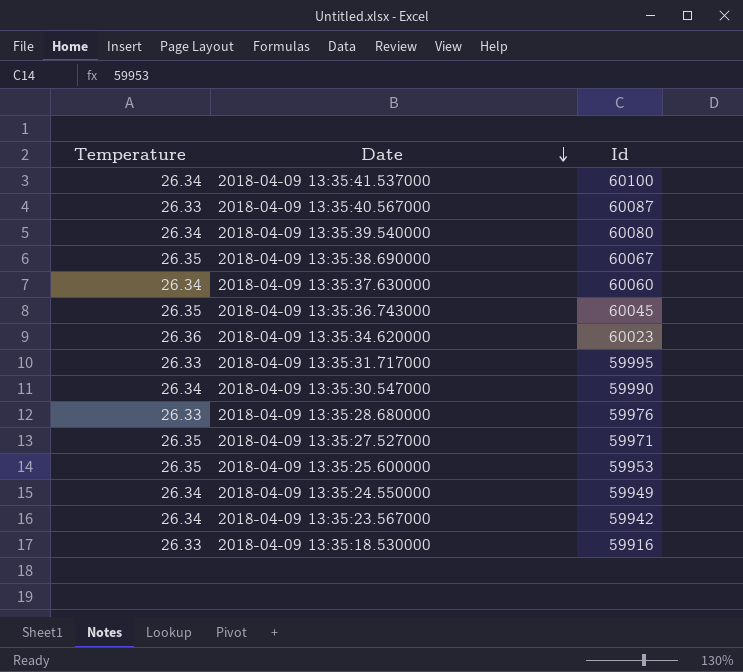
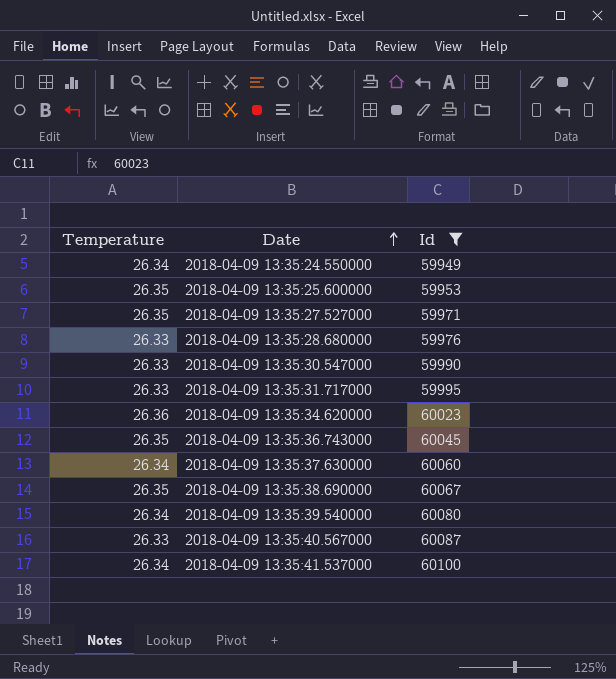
filter: none -> Id >= 59949
row order: Date descending -> Date ascending
2018-04-09 13:35:30.547000 | Temperature: 26.34 -> 26.33

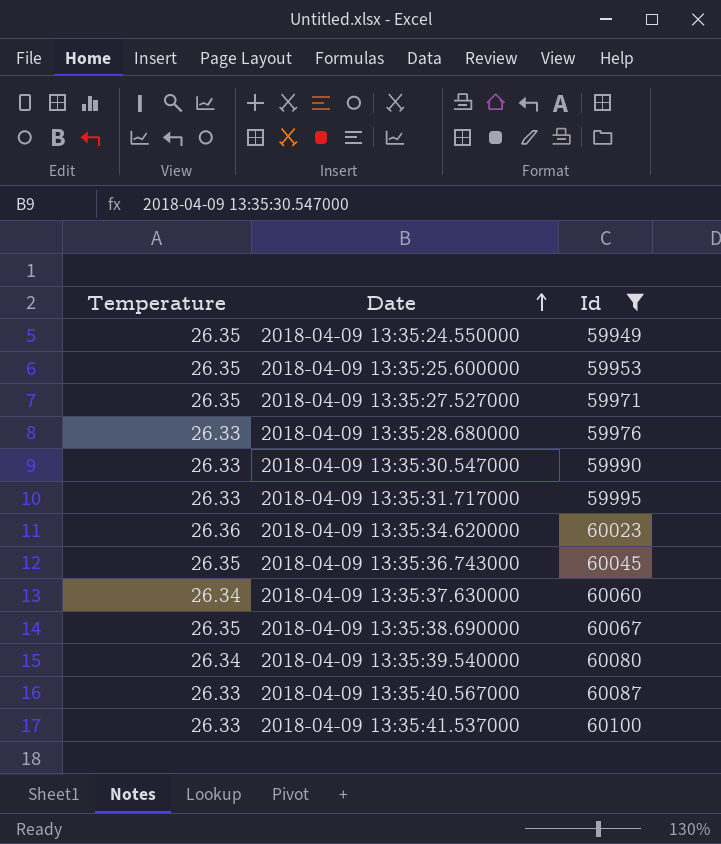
2018-04-09 13:35:24.550000 | Temperature: 26.34 -> 26.35
2018-04-09 13:35:41.537000 | Temperature: 26.34 -> 26.33

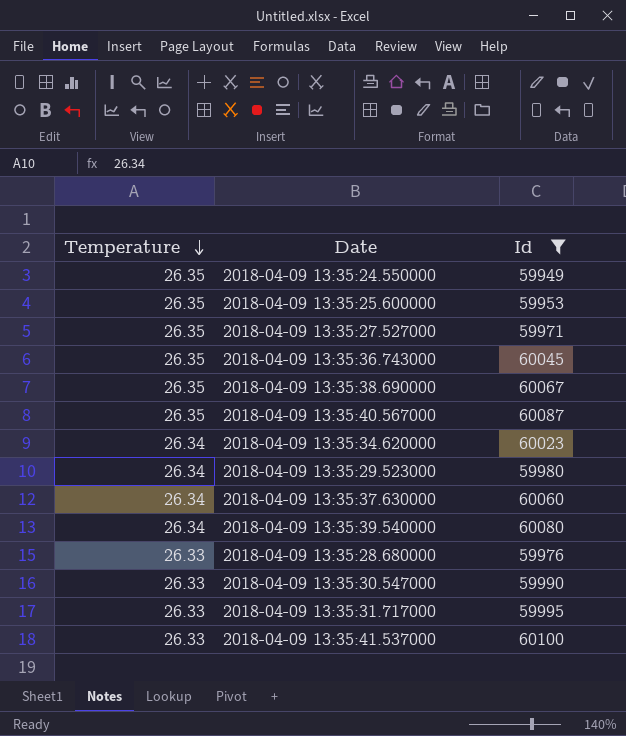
row order: Date ascending -> Temperature descending
2018-04-09 13:35:40.567000 | Temperature: 26.33 -> 26.35
2018-04-09 13:35:34.620000 | Temperature: 26.36 -> 26.34
row 2018-04-09 13:35:29.523000: none -> 26.34 | 59980

